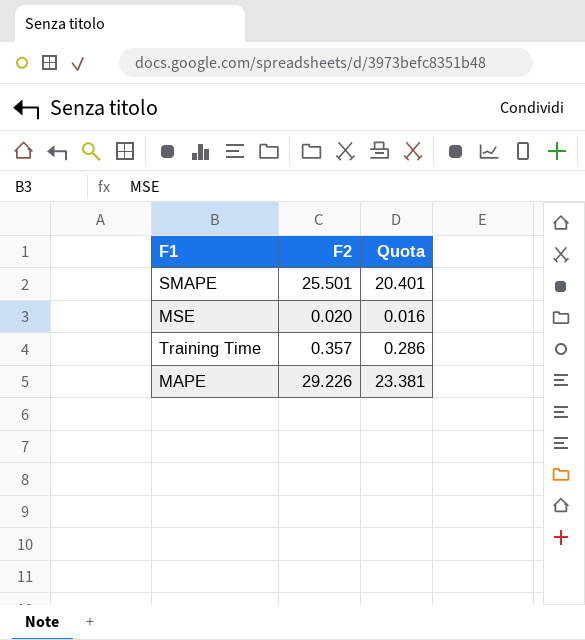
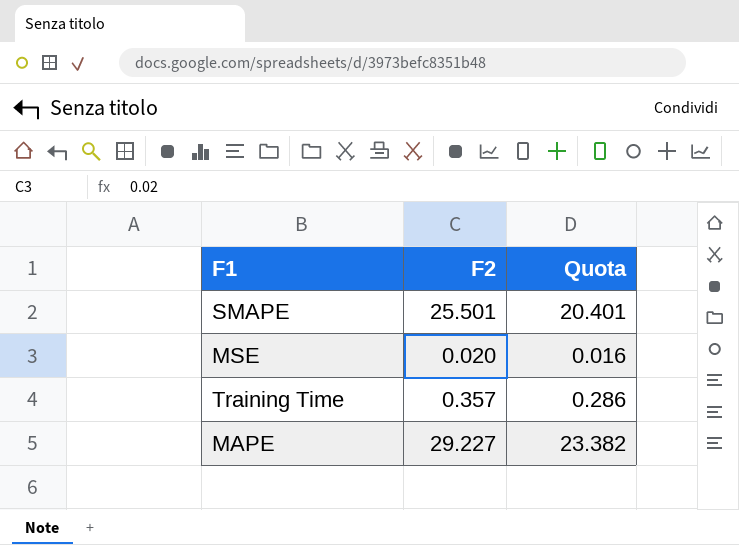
MAPE | F2: 29.226 -> 29.227
MAPE | Quota: 23.381 -> 23.382

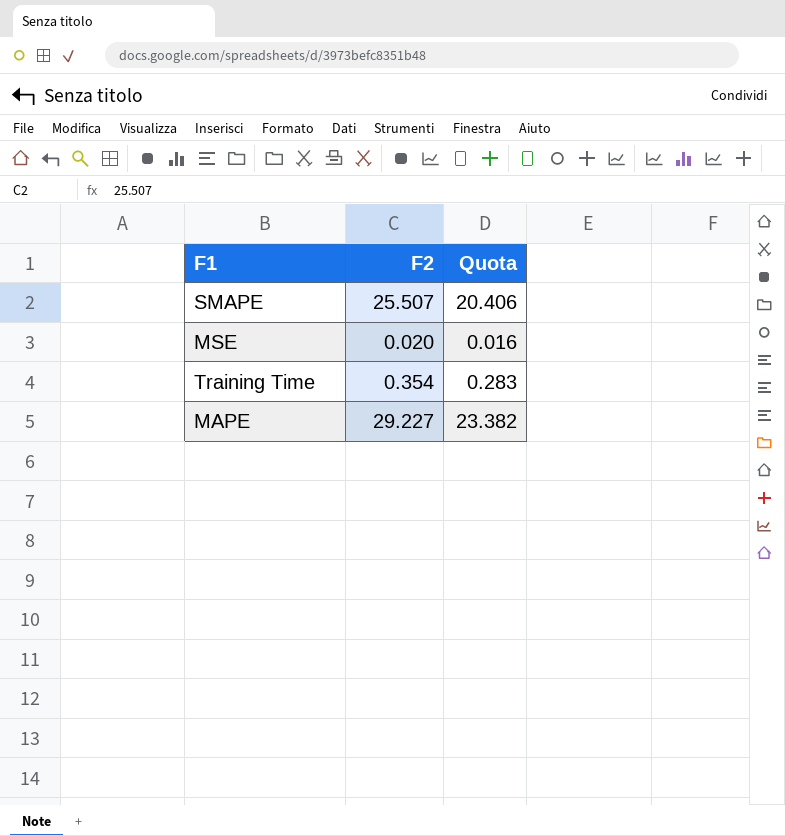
SMAPE | F2: 25.501 -> 25.507
SMAPE | Quota: 20.401 -> 20.406
Training Time | F2: 0.357 -> 0.354
Training Time | Quota: 0.286 -> 0.283

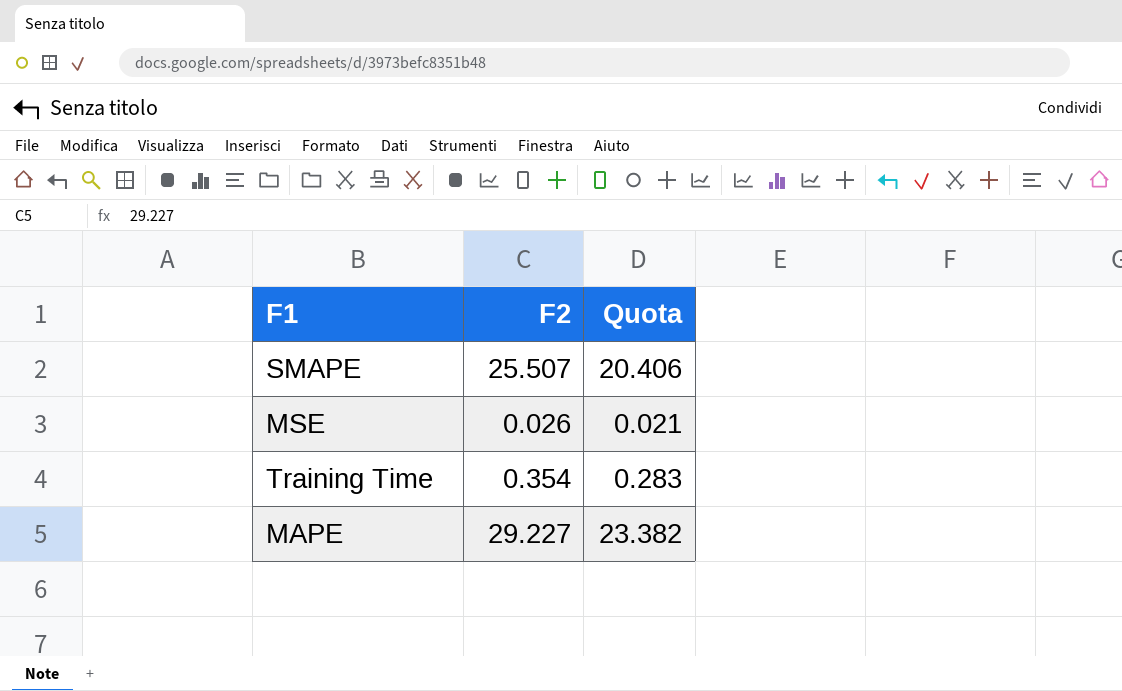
MSE | F2: 0.020 -> 0.026
MSE | Quota: 0.016 -> 0.021

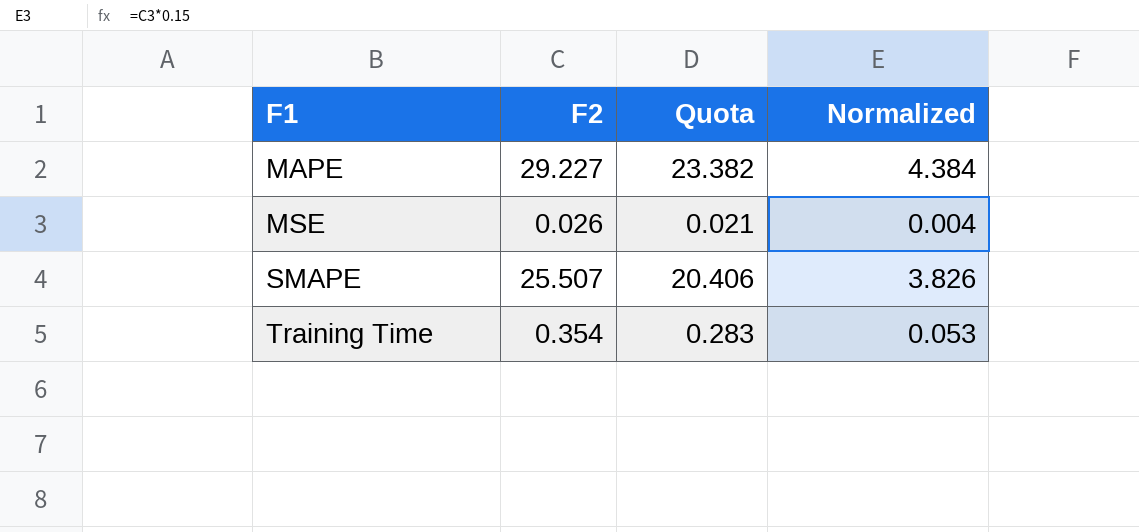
row order: none -> F1 ascending
column Normalized | formula: none -> [F2] * 0.15

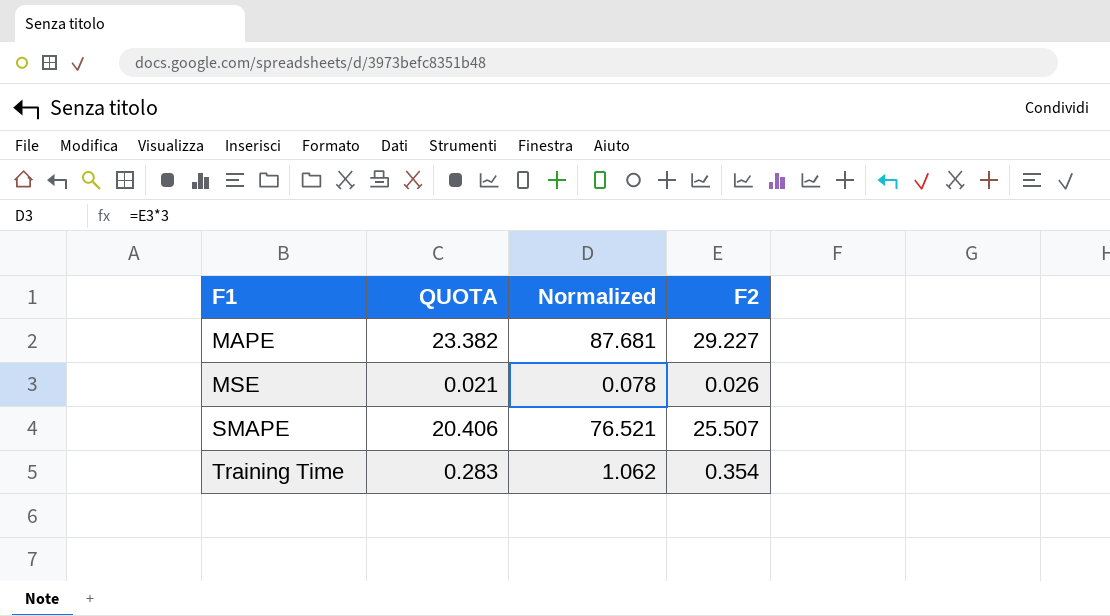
column name: Quota -> QUOTA
column Normalized | formula: [F2] * 0.15 -> [F2] * 3
column F2 | position: 2 -> 4

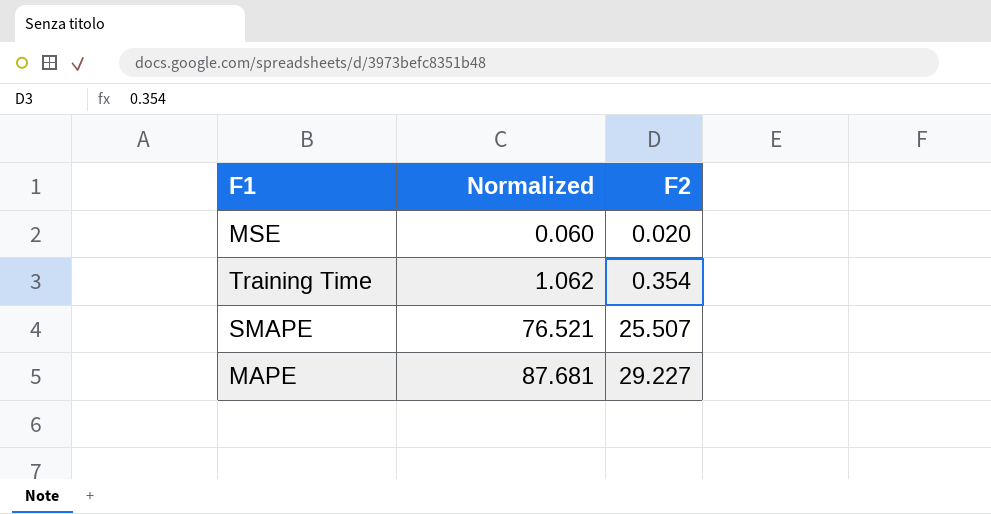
row order: F1 ascending -> Normalized ascending
column QUOTA | formula: [F2] * 0.8 -> none
MSE | Normalized: 0.078 -> 0.060
MSE | F2: 0.026 -> 0.020

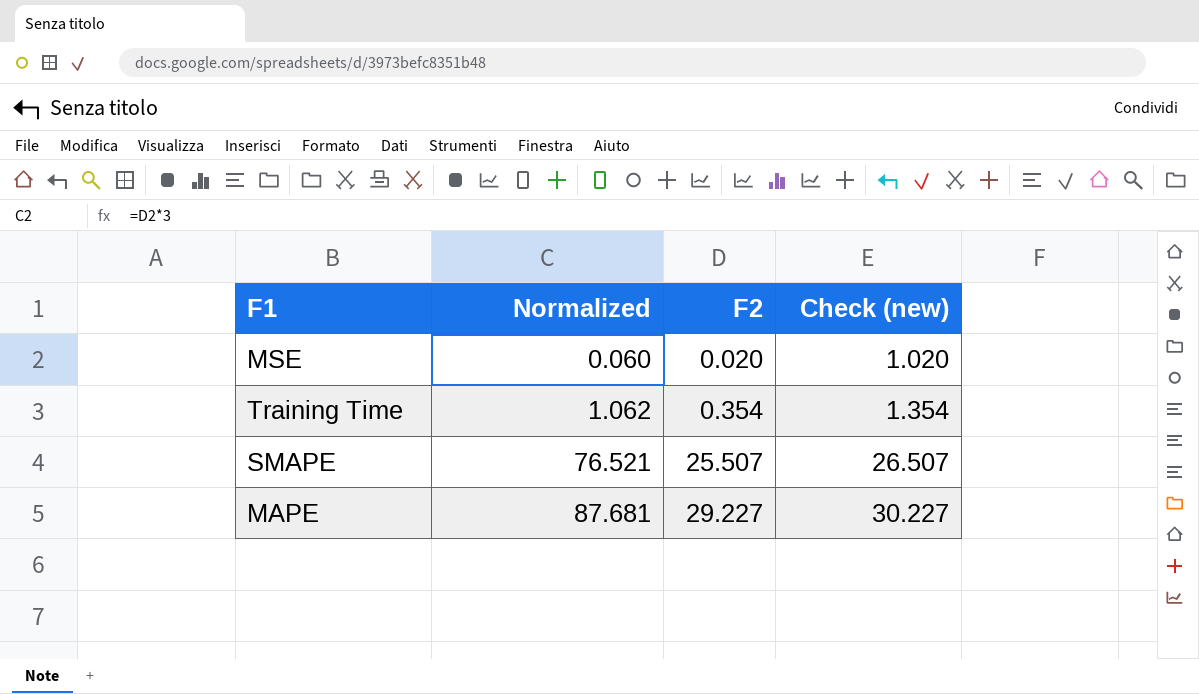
column Check (new) | formula: none -> [F2] + 1

